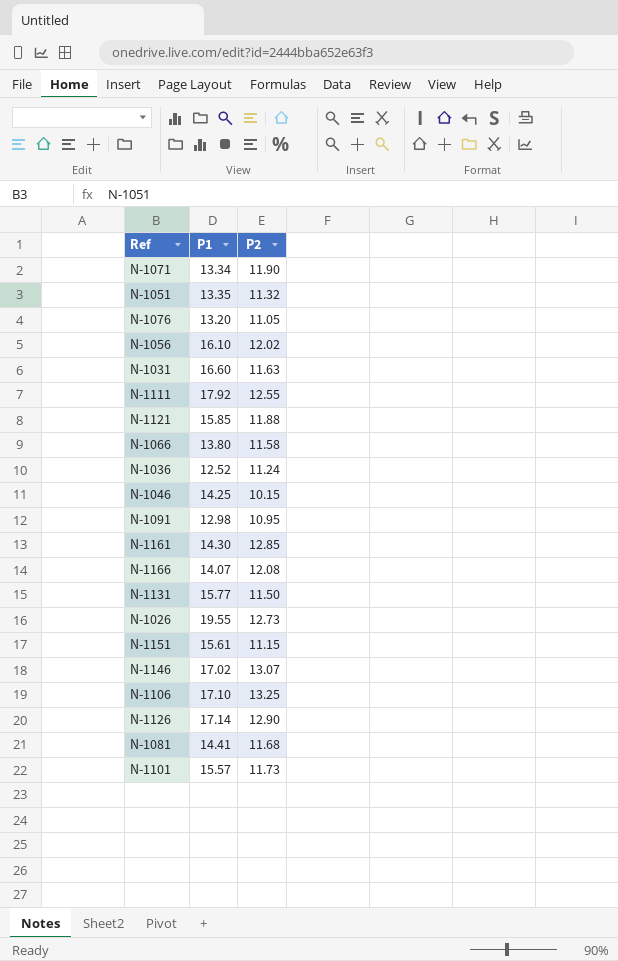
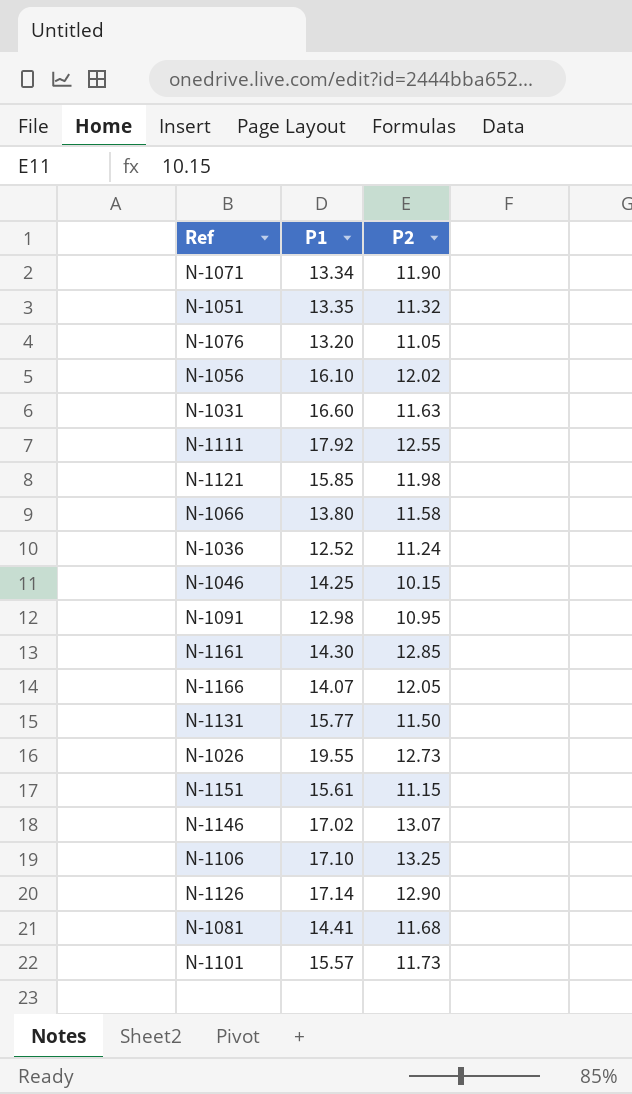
N-1121 | P2: 11.88 -> 11.98
N-1166 | P2: 12.08 -> 12.05

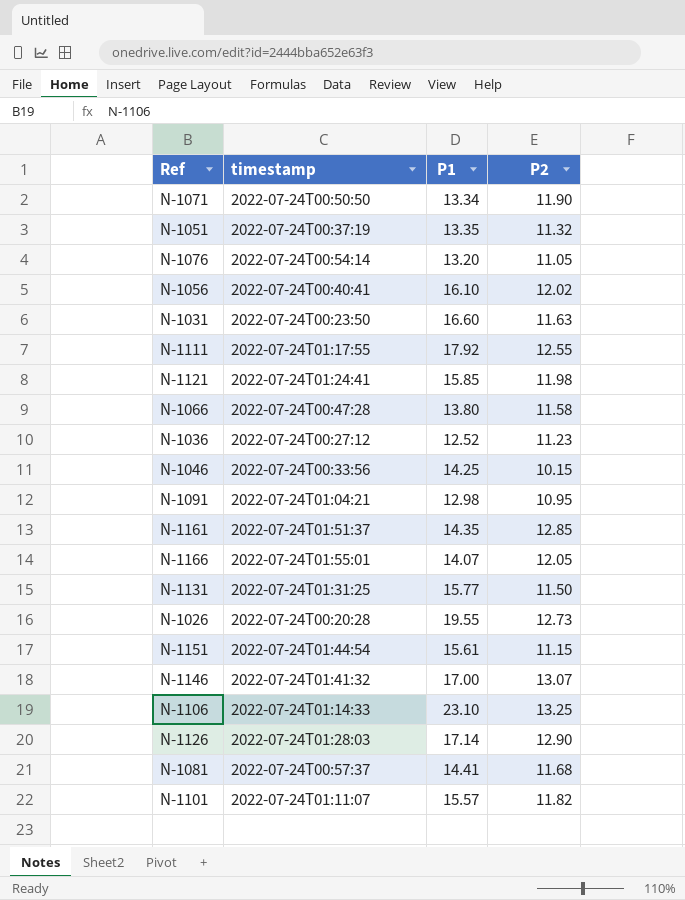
column timestamp | position: none -> 2
N-1036 | P2: 11.24 -> 11.23
N-1161 | P1: 14.30 -> 14.35
N-1146 | P1: 17.02 -> 17.00
N-1106 | P1: 17.10 -> 23.10
N-1101 | P2: 11.73 -> 11.82

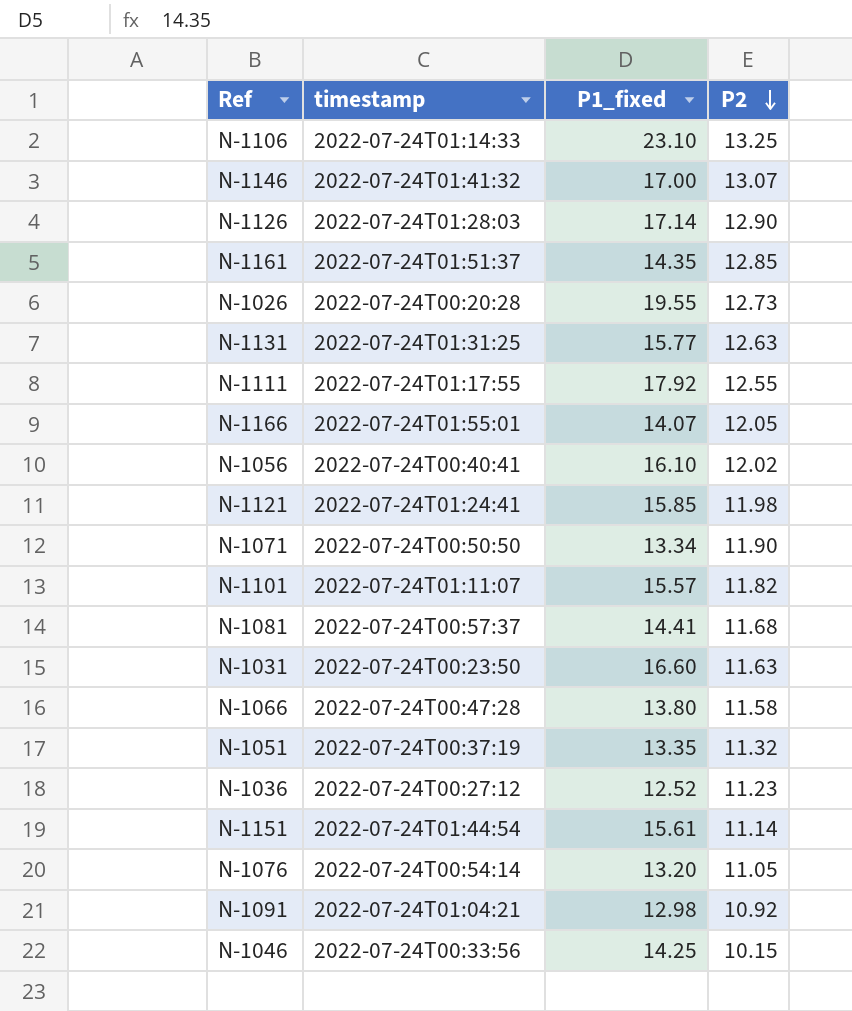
row order: none -> P2 descending
column name: P1 -> P1_fixed
N-1131 | P2: 11.50 -> 12.63
N-1151 | P2: 11.15 -> 11.14
N-1091 | P2: 10.95 -> 10.92

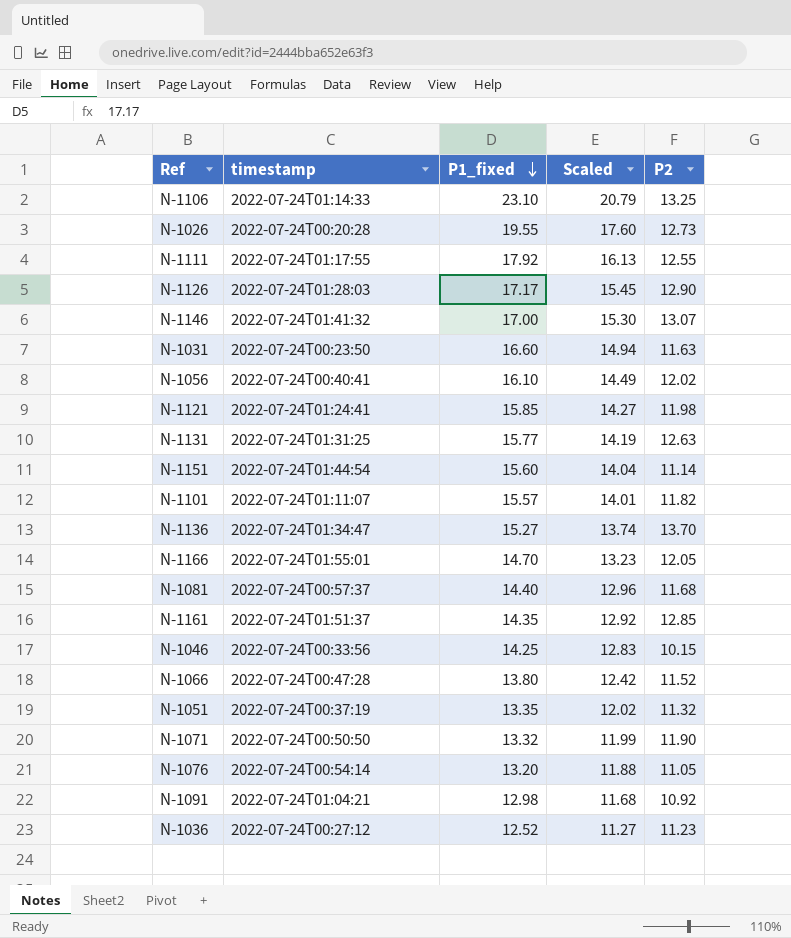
row order: P2 descending -> P1_fixed descending
column Scaled | formula: none -> [P1_fixed] * 0.9
N-1126 | P1_fixed: 17.14 -> 17.17
N-1151 | P1_fixed: 15.61 -> 15.60
row N-1136: none -> 2022-07-24T01:34:47 | 15.27 | 13.74 | 13.70
N-1166 | P1_fixed: 14.07 -> 14.70
N-1081 | P1_fixed: 14.41 -> 14.40
N-1066 | P2: 11.58 -> 11.52
N-1071 | P1_fixed: 13.34 -> 13.32

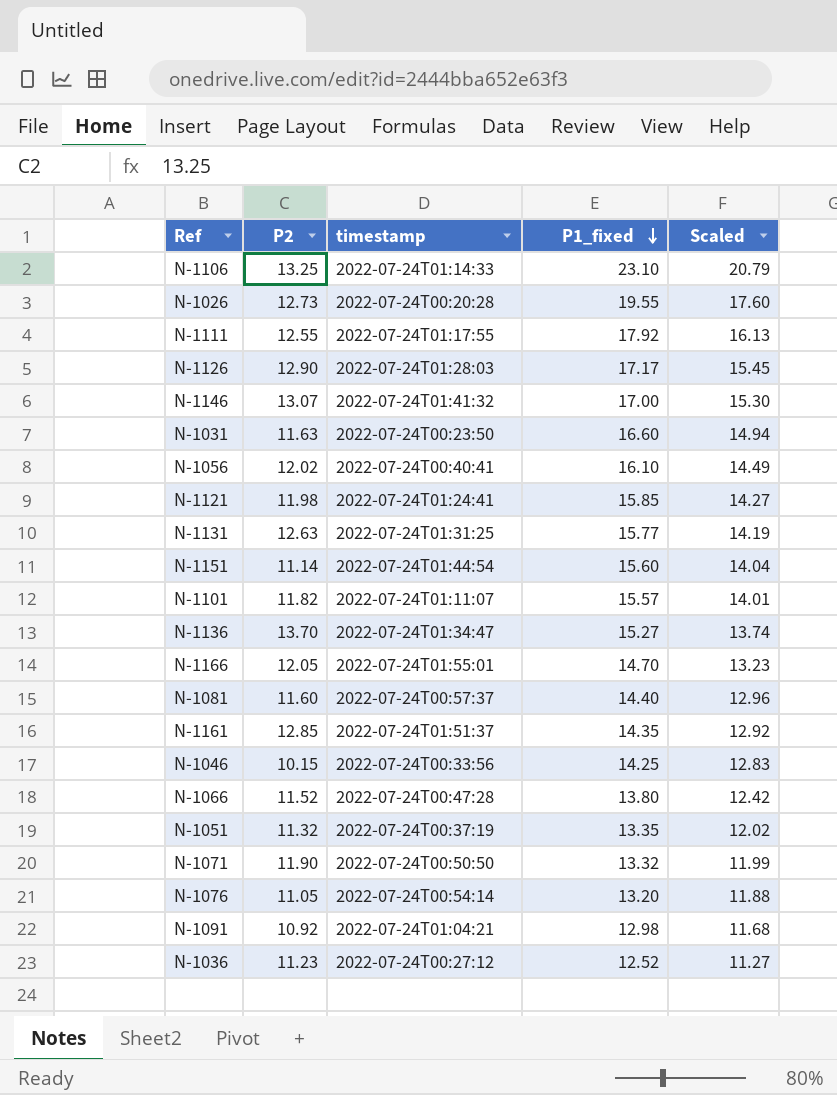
column P2 | position: 5 -> 2
N-1081 | P2: 11.68 -> 11.60

